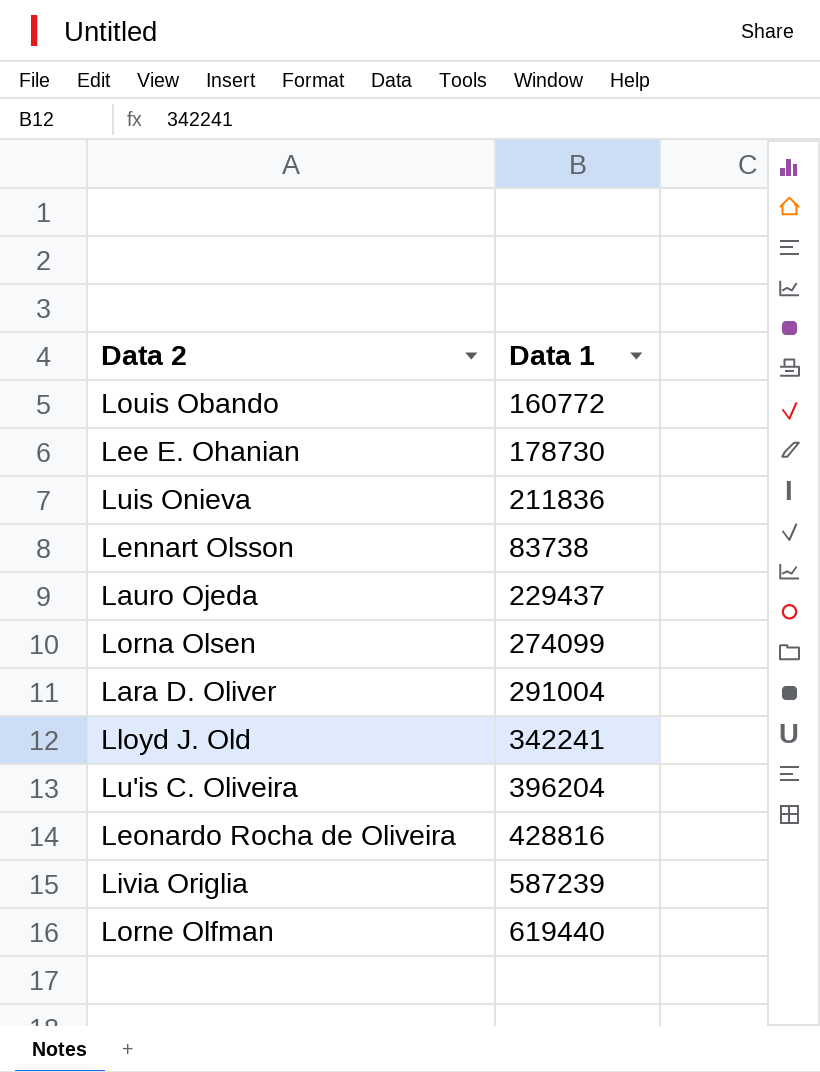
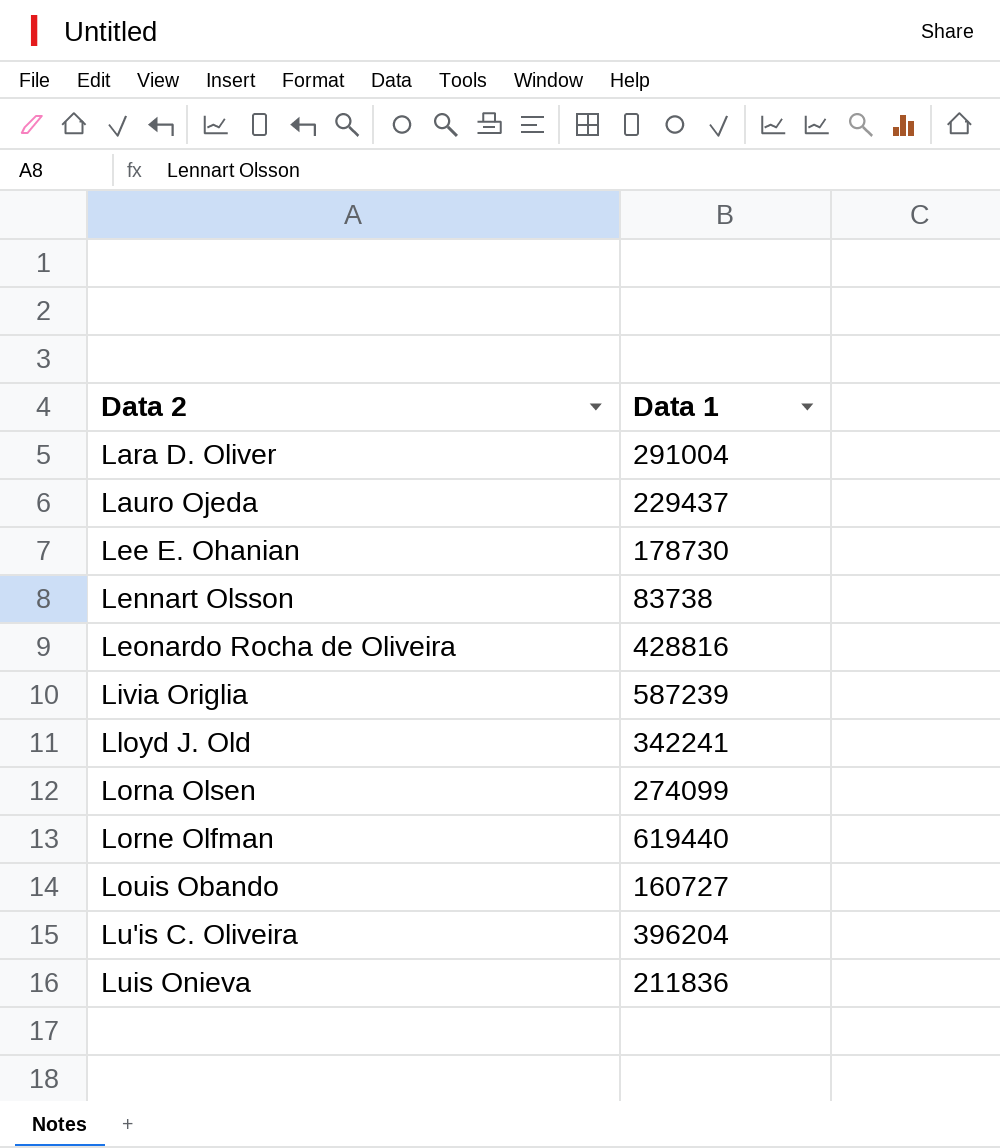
row order: none -> Data 2 ascending
Louis Obando | Data 1: 160772 -> 160727

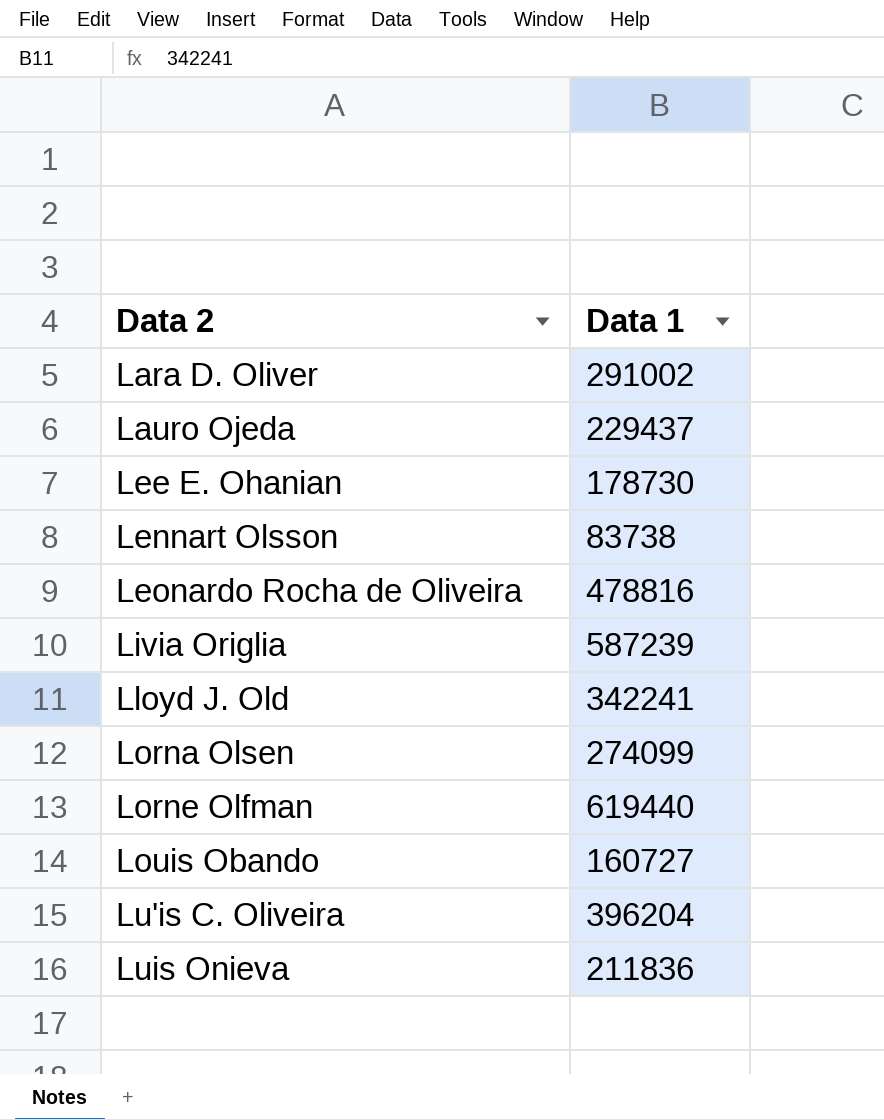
Lara D. Oliver | Data 1: 291004 -> 291002
Leonardo Rocha de Oliveira | Data 1: 428816 -> 478816

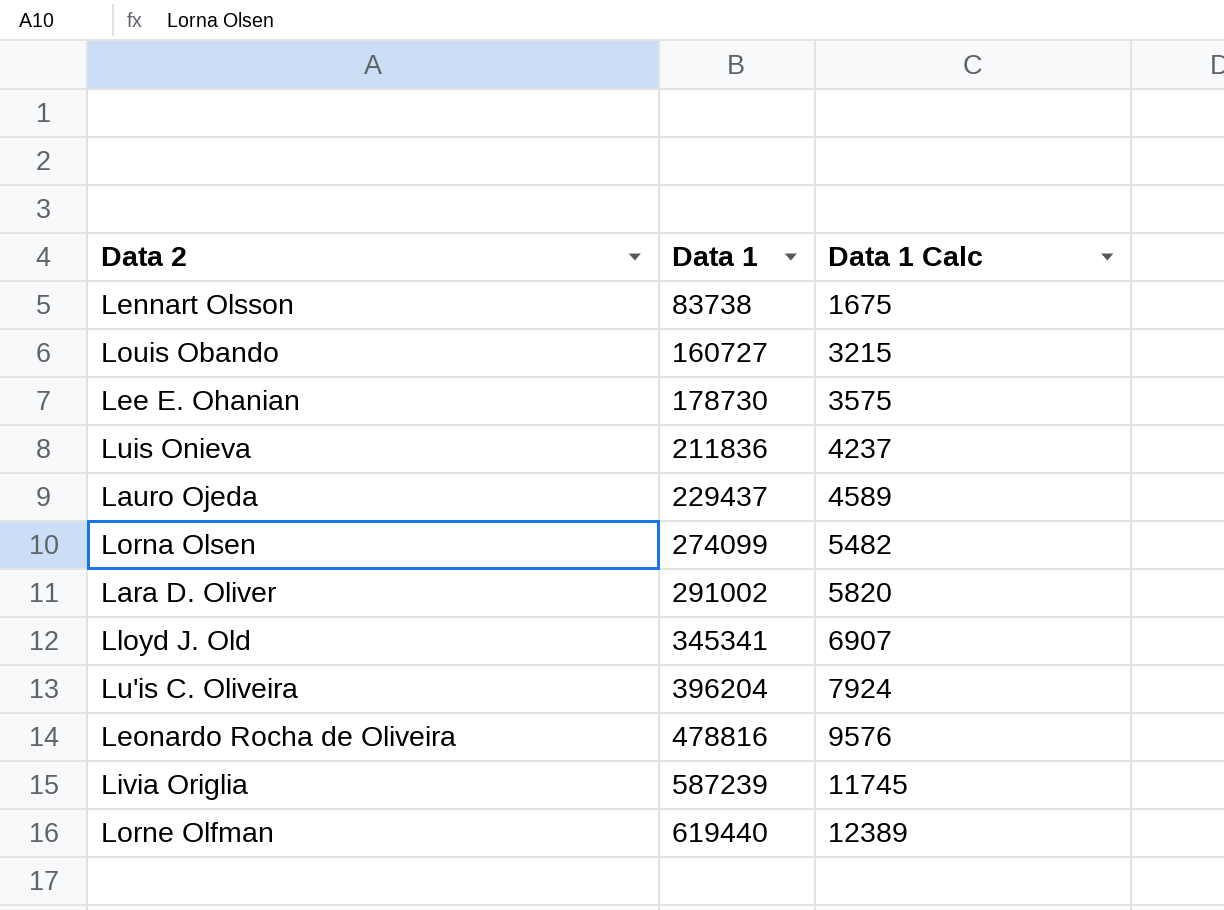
row order: Data 2 ascending -> Data 1 ascending
column Data 1 Calc | formula: none -> [Data 1] * 0.02
Lloyd J. Old | Data 1: 342241 -> 345341

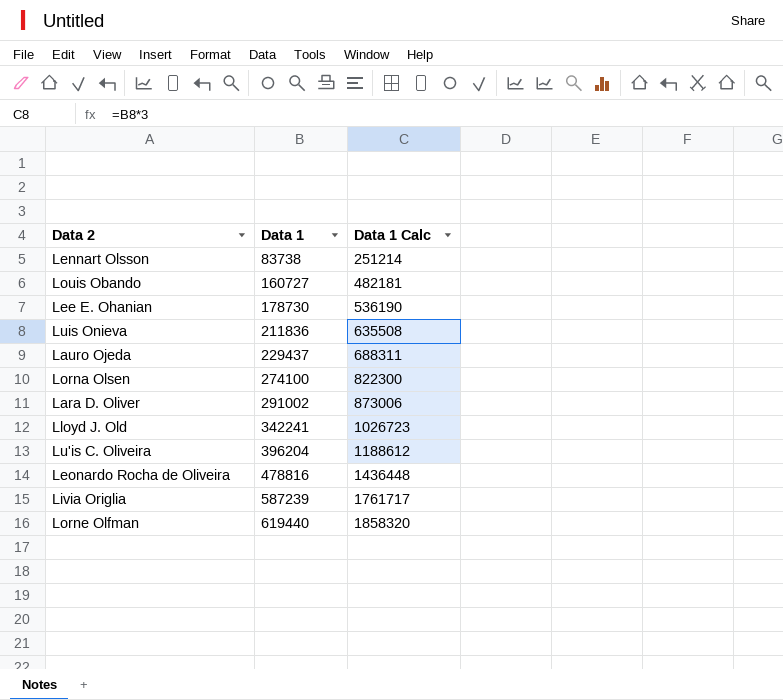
column Data 1 Calc | formula: [Data 1] * 0.02 -> [Data 1] * 3
Lorna Olsen | Data 1: 274099 -> 274100
Lloyd J. Old | Data 1: 345341 -> 342241

